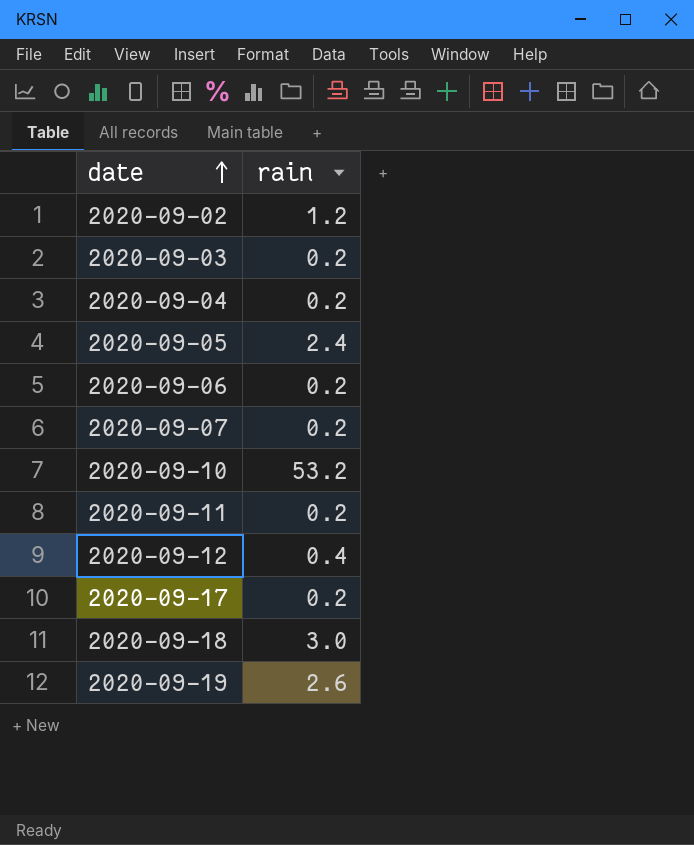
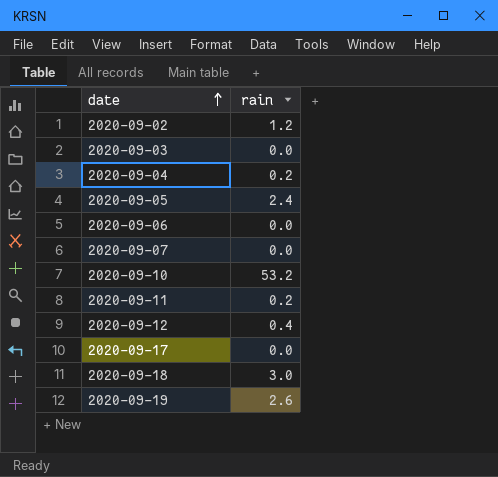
2020-09-03 | rain: 0.2 -> 0.0
2020-09-06 | rain: 0.2 -> 0.0
2020-09-07 | rain: 0.2 -> 0.0
2020-09-17 | rain: 0.2 -> 0.0

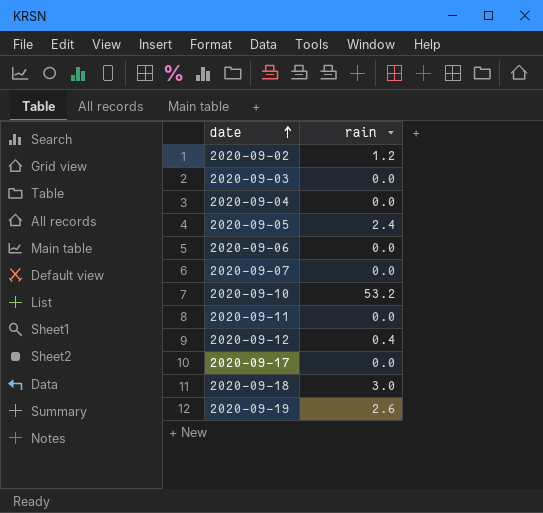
2020-09-04 | rain: 0.2 -> 0.0
2020-09-11 | rain: 0.2 -> 0.0

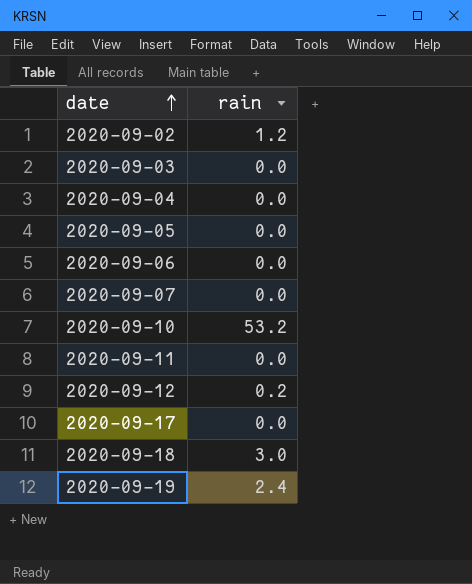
2020-09-05 | rain: 2.4 -> 0.0
2020-09-12 | rain: 0.4 -> 0.2
2020-09-19 | rain: 2.6 -> 2.4

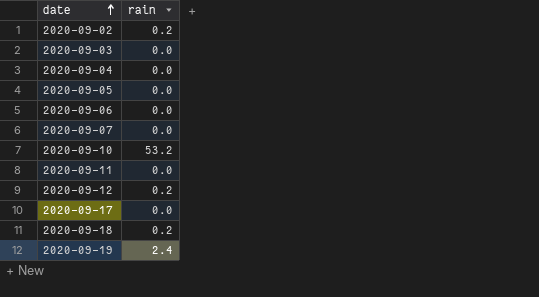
2020-09-02 | rain: 1.2 -> 0.2
2020-09-18 | rain: 3.0 -> 0.2

